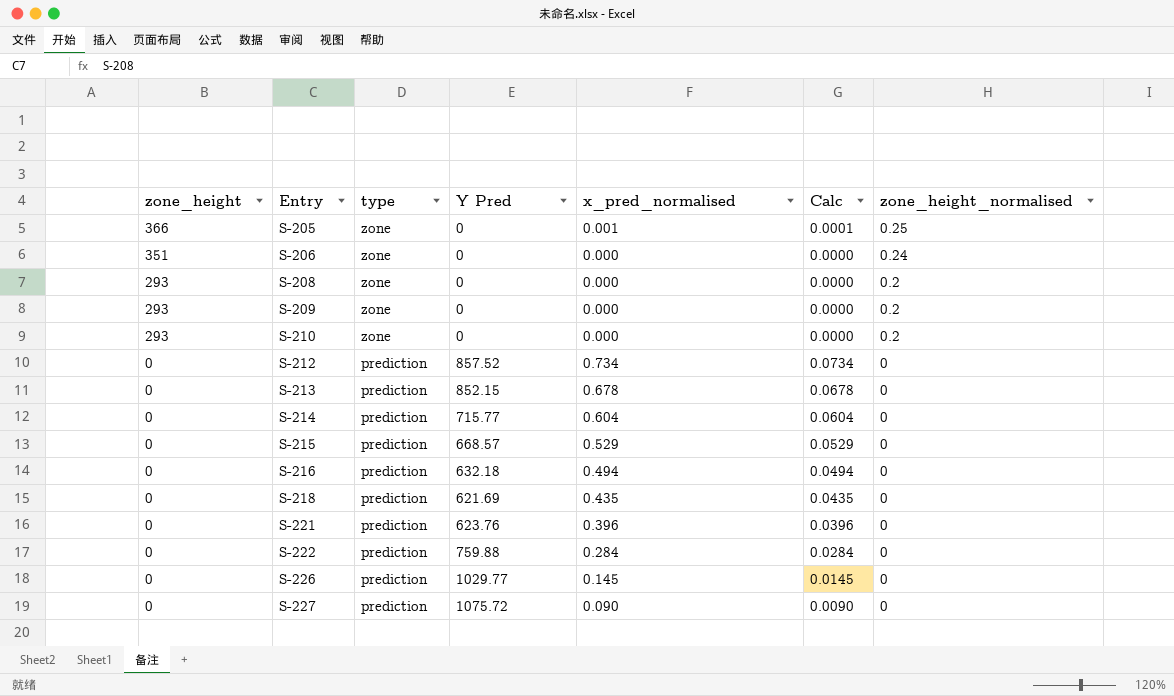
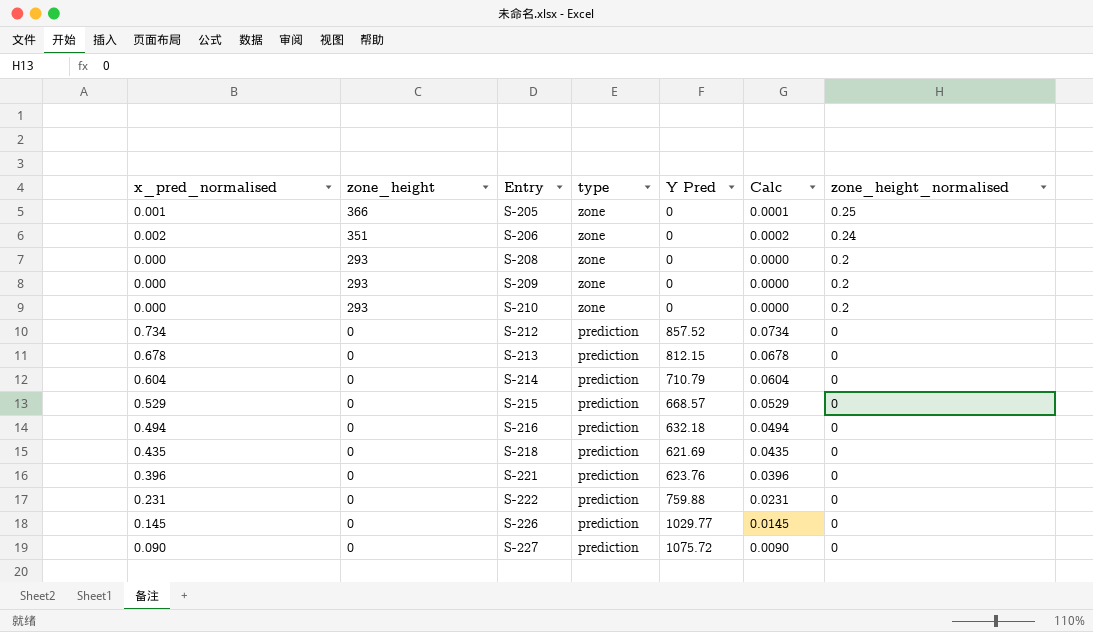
column x_pred_normalised | position: 5 -> 1
S-206 | x_pred_normalised: 0.000 -> 0.002
S-206 | Calc: 0.0000 -> 0.0002
S-213 | Y Pred: 852.15 -> 812.15
S-214 | Y Pred: 715.77 -> 710.79
S-222 | x_pred_normalised: 0.284 -> 0.231
S-222 | Calc: 0.0284 -> 0.0231

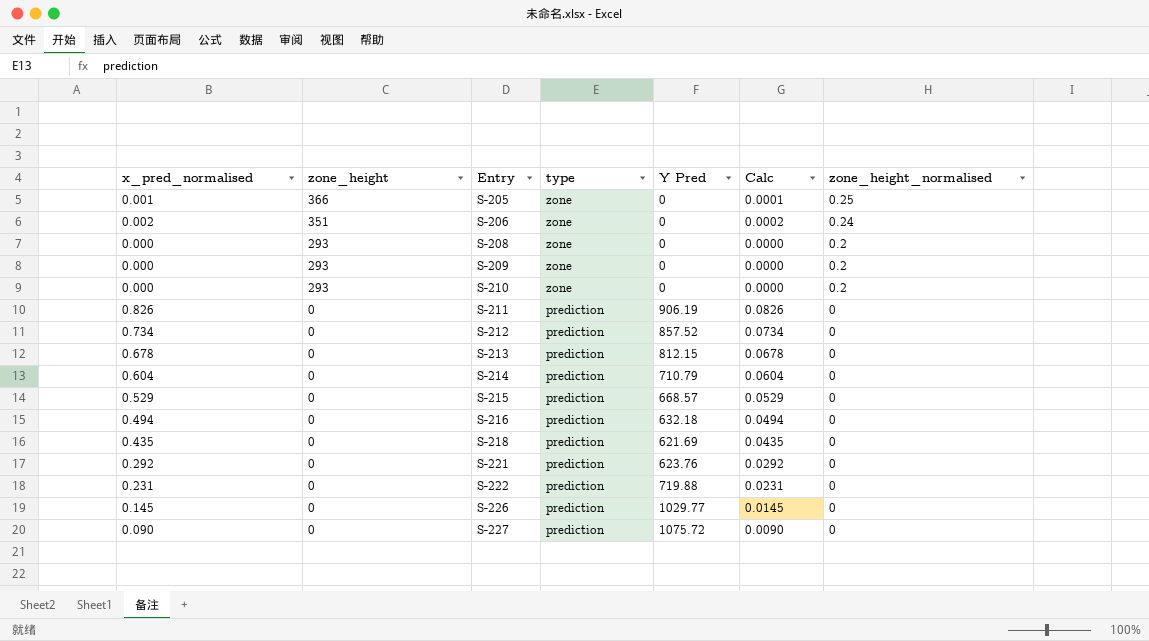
row S-211: none -> 0.826 | 0 | prediction | 906.19 | 0.0826 | 0
S-221 | x_pred_normalised: 0.396 -> 0.292
S-221 | Calc: 0.0396 -> 0.0292
S-222 | Y Pred: 759.88 -> 719.88

